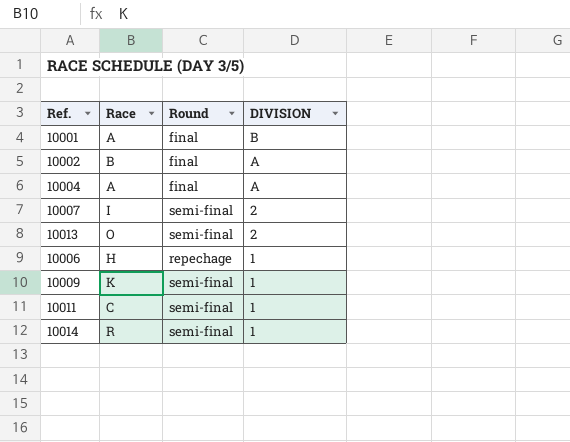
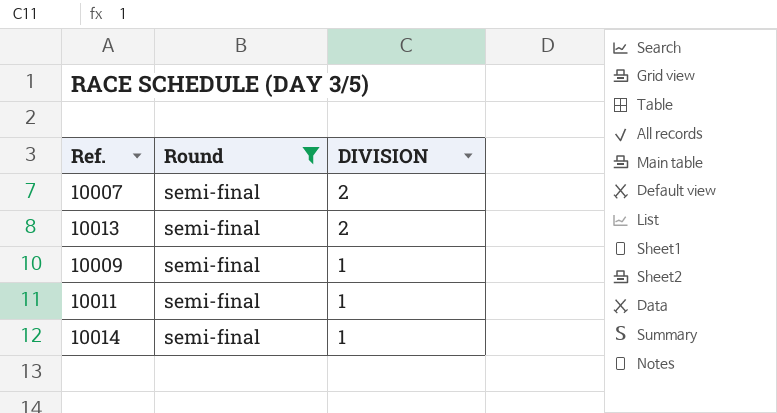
filter: none -> Round = semi-final
column Race | position: 2 -> none

